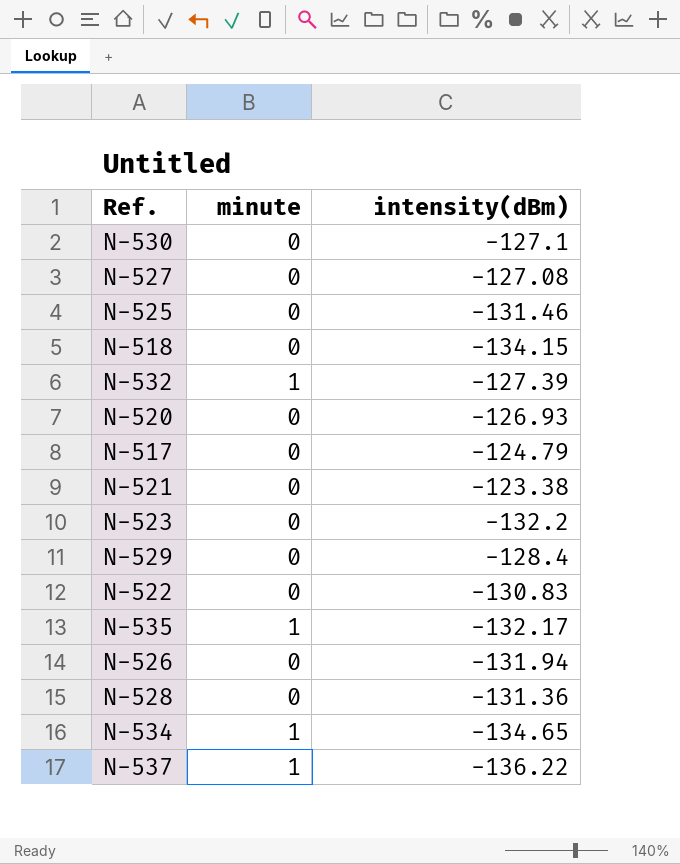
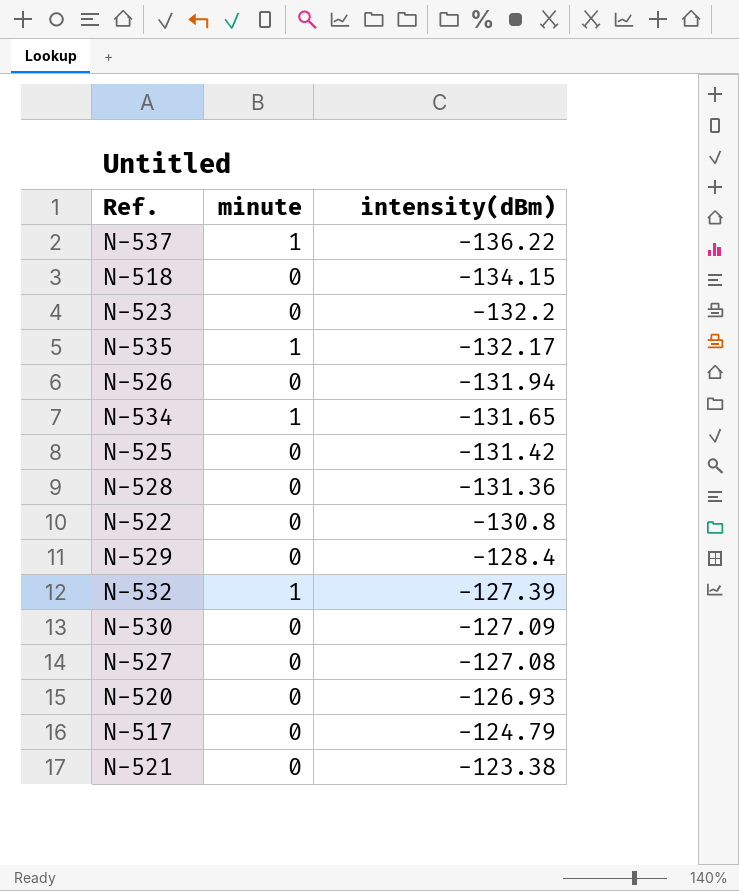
row order: none -> intensity(dBm) ascending
N-534 | intensity(dBm): -134.65 -> -131.65
N-525 | intensity(dBm): -131.46 -> -131.42
N-522 | intensity(dBm): -130.83 -> -130.8
N-530 | intensity(dBm): -127.1 -> -127.09

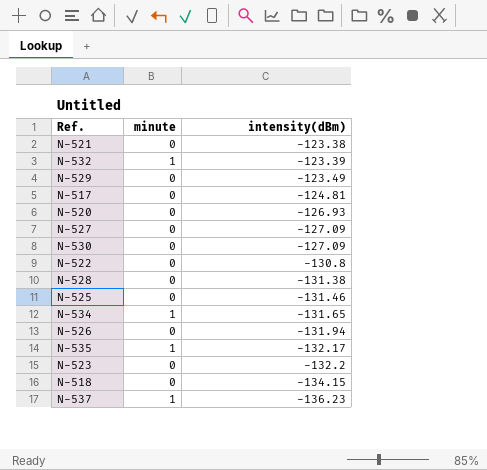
row order: intensity(dBm) ascending -> intensity(dBm) descending
N-532 | intensity(dBm): -127.39 -> -123.39
N-529 | intensity(dBm): -128.4 -> -123.49
N-517 | intensity(dBm): -124.79 -> -124.81
N-527 | intensity(dBm): -127.08 -> -127.09
N-528 | intensity(dBm): -131.36 -> -131.38
N-525 | intensity(dBm): -131.42 -> -131.46
N-537 | intensity(dBm): -136.22 -> -136.23

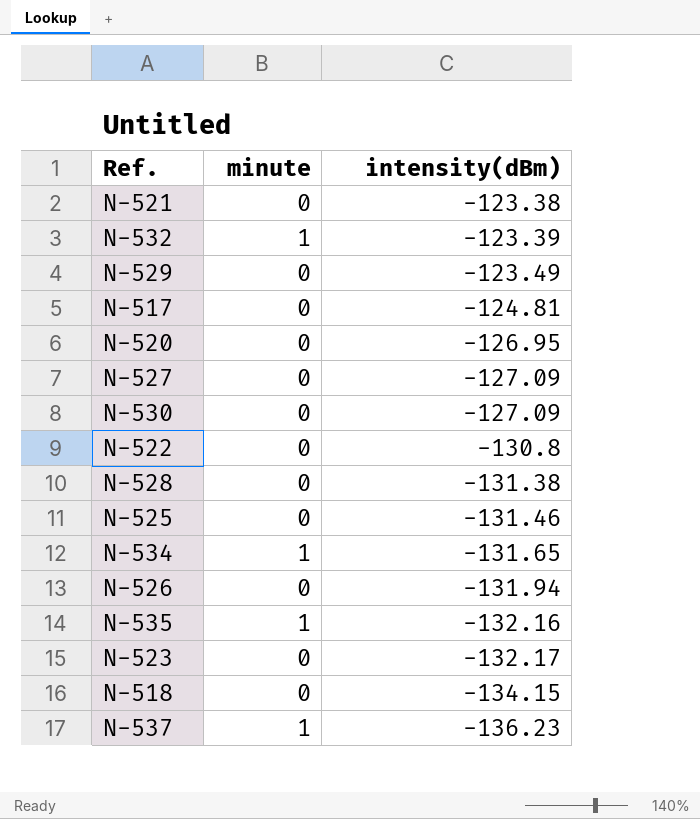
N-520 | intensity(dBm): -126.93 -> -126.95
N-535 | intensity(dBm): -132.17 -> -132.16
N-523 | intensity(dBm): -132.2 -> -132.17

